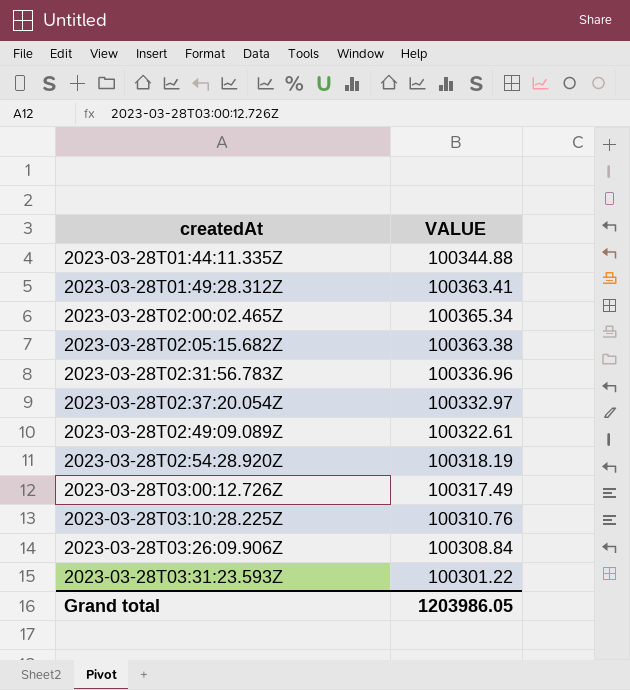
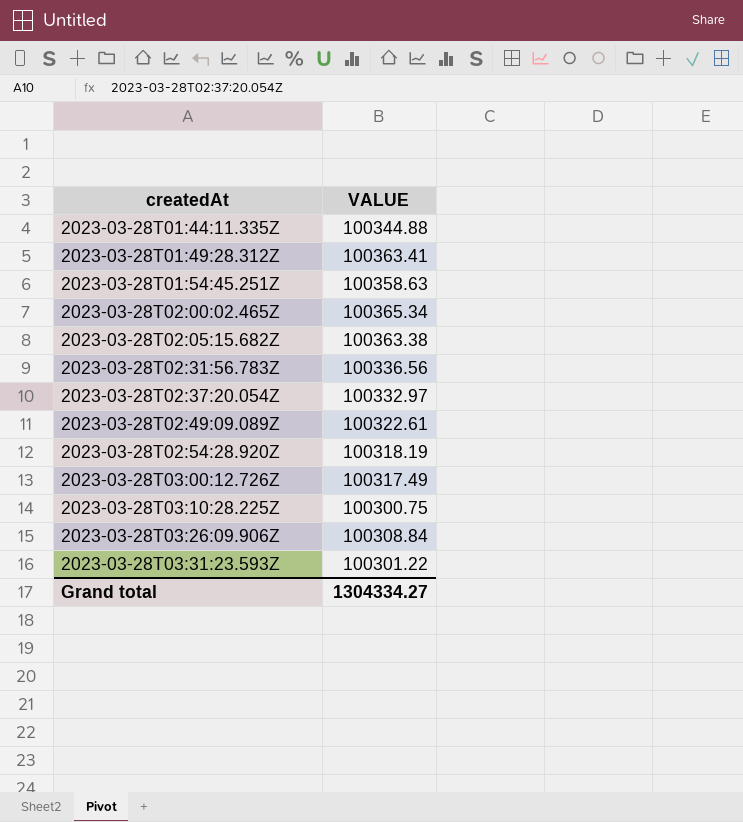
row 2023-03-28T01:54:45.251Z: none -> 100358.63
2023-03-28T02:31:56.783Z | VALUE: 100336.96 -> 100336.56
2023-03-28T03:10:28.225Z | VALUE: 100310.76 -> 100300.75
Grand total | VALUE: 1203986.05 -> 1304334.27

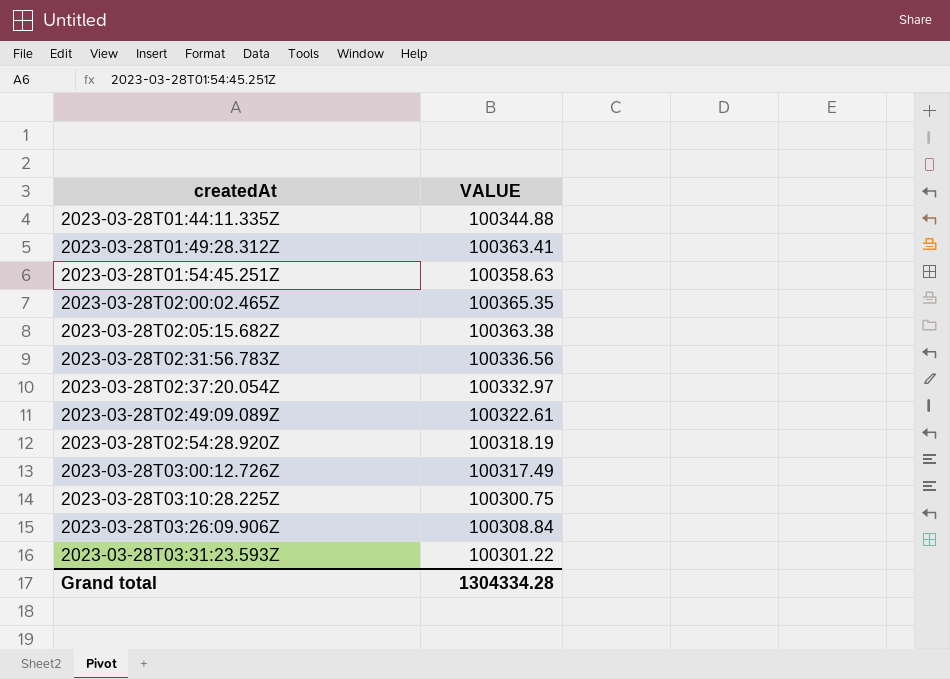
2023-03-28T02:00:02.465Z | VALUE: 100365.34 -> 100365.35
Grand total | VALUE: 1304334.27 -> 1304334.28

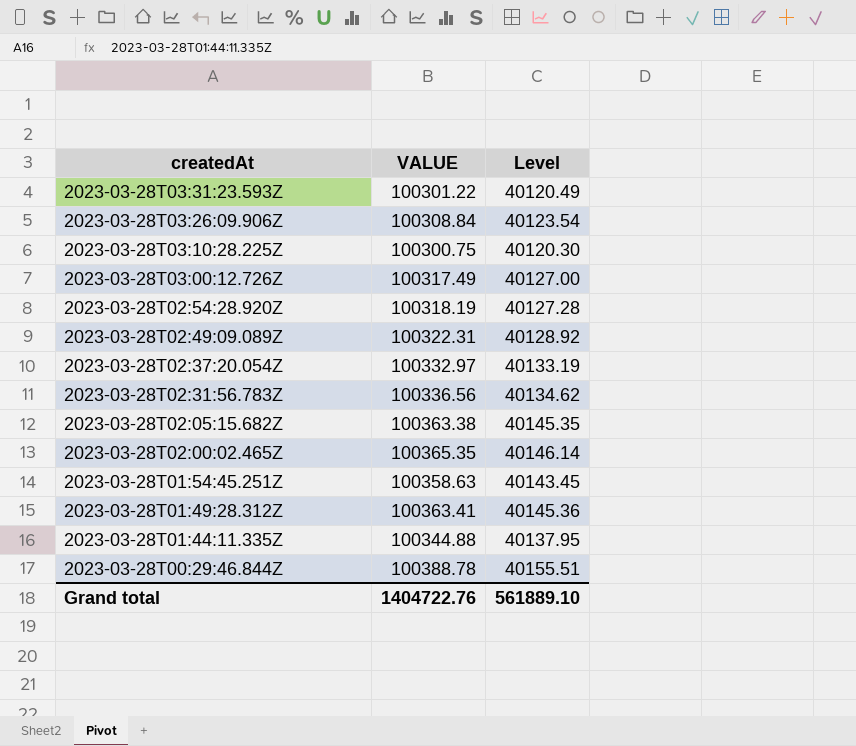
row order: createdAt ascending -> createdAt descending
column Level | formula: none -> [VALUE] * 0.4
2023-03-28T02:49:09.089Z | VALUE: 100322.61 -> 100322.31
row 2023-03-28T00:29:46.844Z: none -> 100388.78 | 40155.51
Grand total | VALUE: 1304334.28 -> 1404722.76

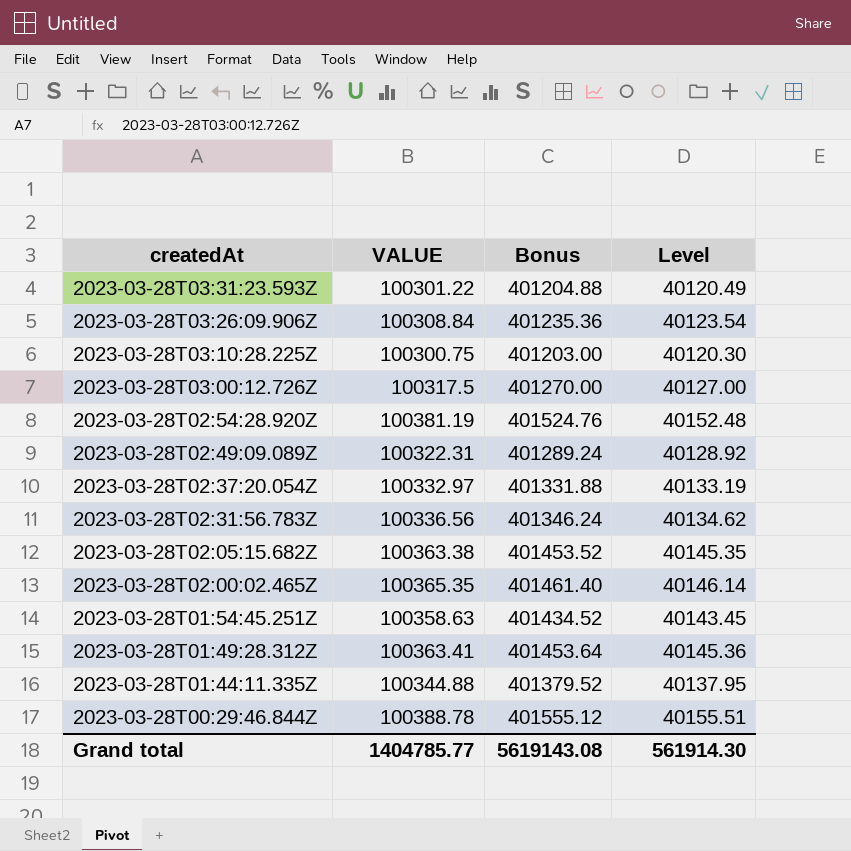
column Bonus | formula: none -> [VALUE] * 4
2023-03-28T03:00:12.726Z | VALUE: 100317.49 -> 100317.5
2023-03-28T02:54:28.920Z | VALUE: 100318.19 -> 100381.19
2023-03-28T02:54:28.920Z | Level: 40127.28 -> 40152.48
Grand total | VALUE: 1404722.76 -> 1404785.77
Grand total | Level: 561889.10 -> 561914.30

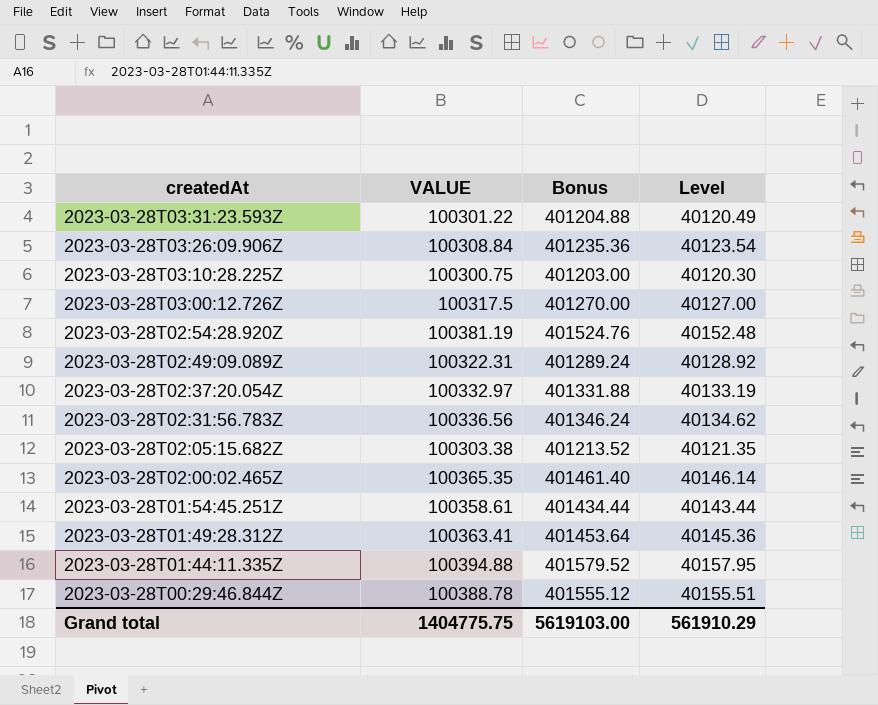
2023-03-28T02:05:15.682Z | VALUE: 100363.38 -> 100303.38
2023-03-28T02:05:15.682Z | Bonus: 401453.52 -> 401213.52
2023-03-28T02:05:15.682Z | Level: 40145.35 -> 40121.35
2023-03-28T01:54:45.251Z | VALUE: 100358.63 -> 100358.61
2023-03-28T01:54:45.251Z | Bonus: 401434.52 -> 401434.44
2023-03-28T01:54:45.251Z | Level: 40143.45 -> 40143.44
2023-03-28T01:44:11.335Z | VALUE: 100344.88 -> 100394.88
2023-03-28T01:44:11.335Z | Bonus: 401379.52 -> 401579.52
2023-03-28T01:44:11.335Z | Level: 40137.95 -> 40157.95
Grand total | VALUE: 1404785.77 -> 1404775.75
Grand total | Bonus: 5619143.08 -> 5619103.00
Grand total | Level: 561914.30 -> 561910.29

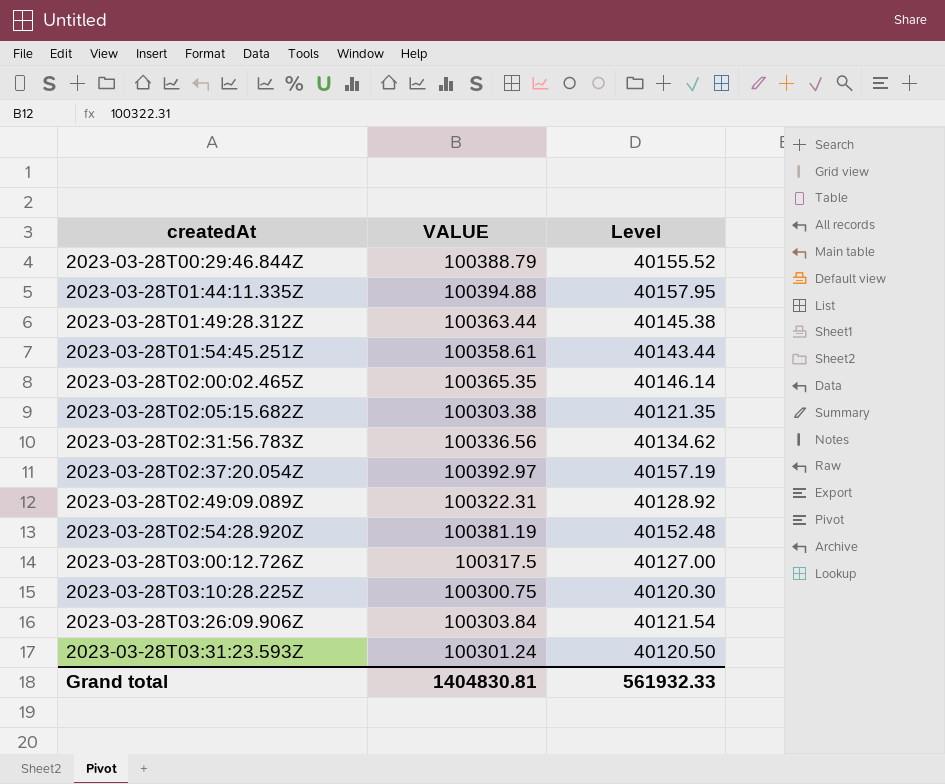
row order: createdAt descending -> createdAt ascending
column Bonus | formula: [VALUE] * 4 -> none
2023-03-28T00:29:46.844Z | VALUE: 100388.78 -> 100388.79
2023-03-28T00:29:46.844Z | Level: 40155.51 -> 40155.52
2023-03-28T01:49:28.312Z | VALUE: 100363.41 -> 100363.44
2023-03-28T01:49:28.312Z | Level: 40145.36 -> 40145.38
2023-03-28T02:37:20.054Z | VALUE: 100332.97 -> 100392.97
2023-03-28T02:37:20.054Z | Level: 40133.19 -> 40157.19
2023-03-28T03:26:09.906Z | VALUE: 100308.84 -> 100303.84
2023-03-28T03:26:09.906Z | Level: 40123.54 -> 40121.54
2023-03-28T03:31:23.593Z | VALUE: 100301.22 -> 100301.24
2023-03-28T03:31:23.593Z | Level: 40120.49 -> 40120.50
Grand total | VALUE: 1404775.75 -> 1404830.81
Grand total | Level: 561910.29 -> 561932.33

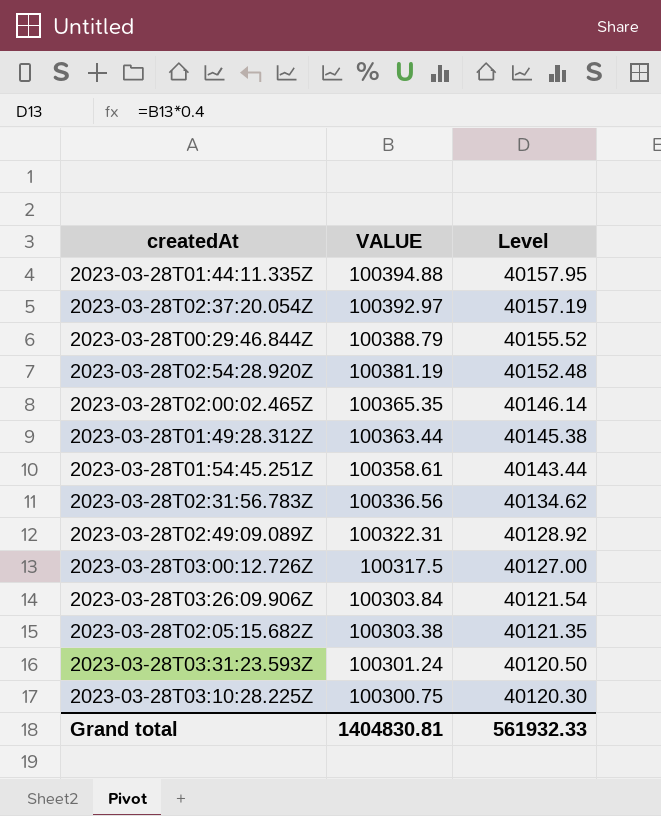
row order: createdAt ascending -> VALUE descending

